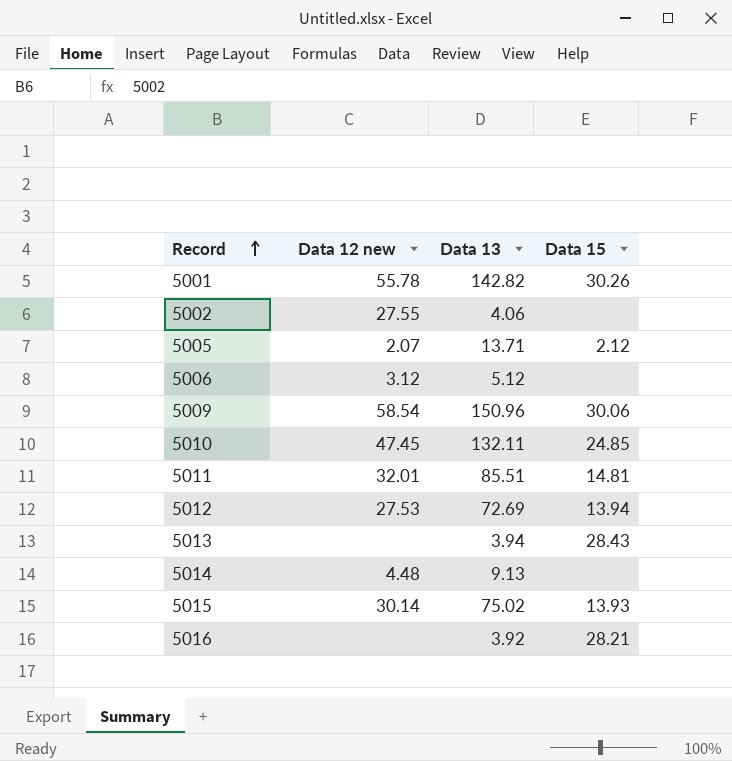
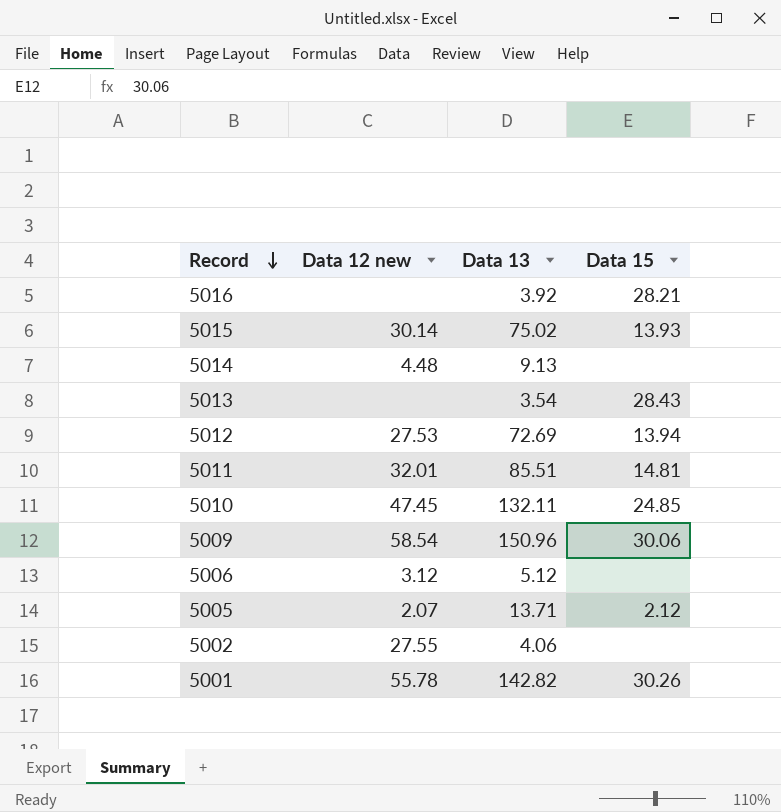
row order: Record ascending -> Record descending
5013 | Data 13: 3.94 -> 3.54

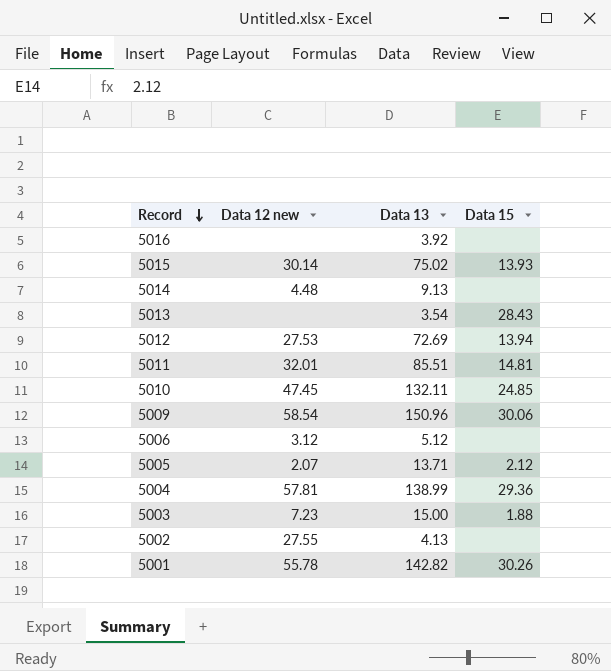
5016 | Data 15: 28.21 -> none
row 5004: none -> 57.81 | 138.99 | 29.36
row 5003: none -> 7.23 | 15.00 | 1.88
5002 | Data 13: 4.06 -> 4.13

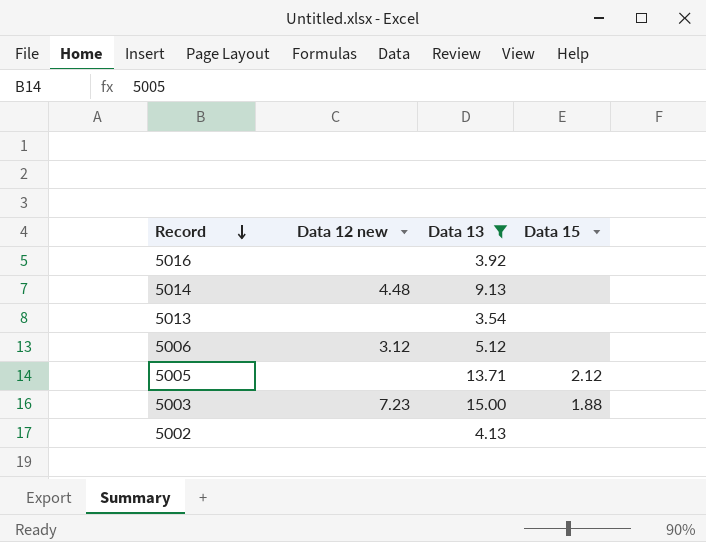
filter: none -> Data 13 <= 15.00
5013 | Data 15: 28.43 -> none
5005 | Data 12 new: 2.07 -> none
5002 | Data 12 new: 27.55 -> none

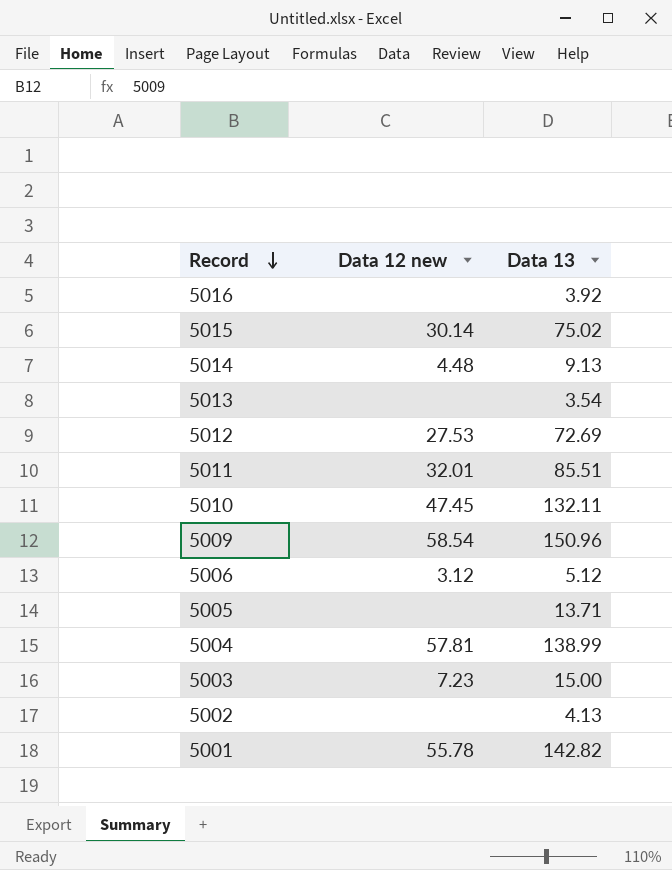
filter: Data 13 <= 15.00 -> none
column Data 15 | position: 4 -> none

